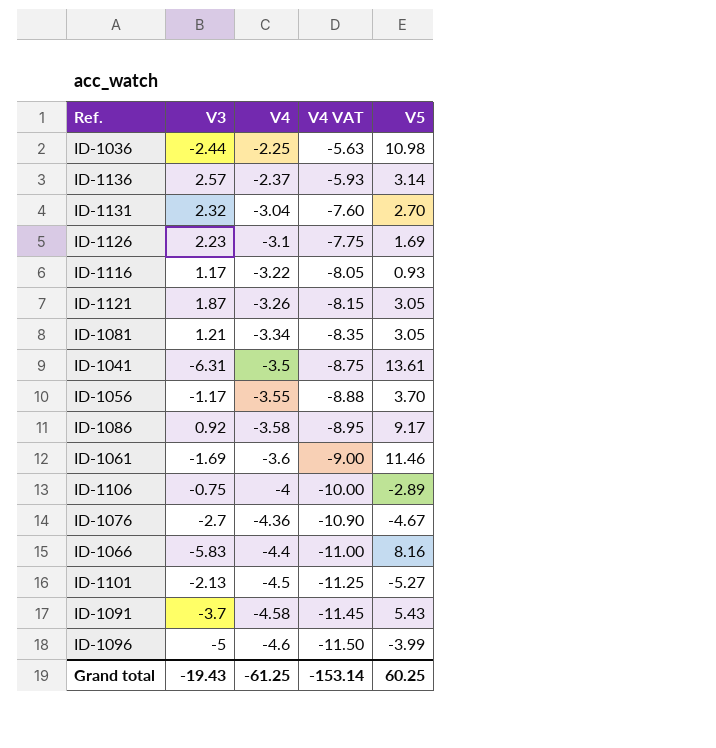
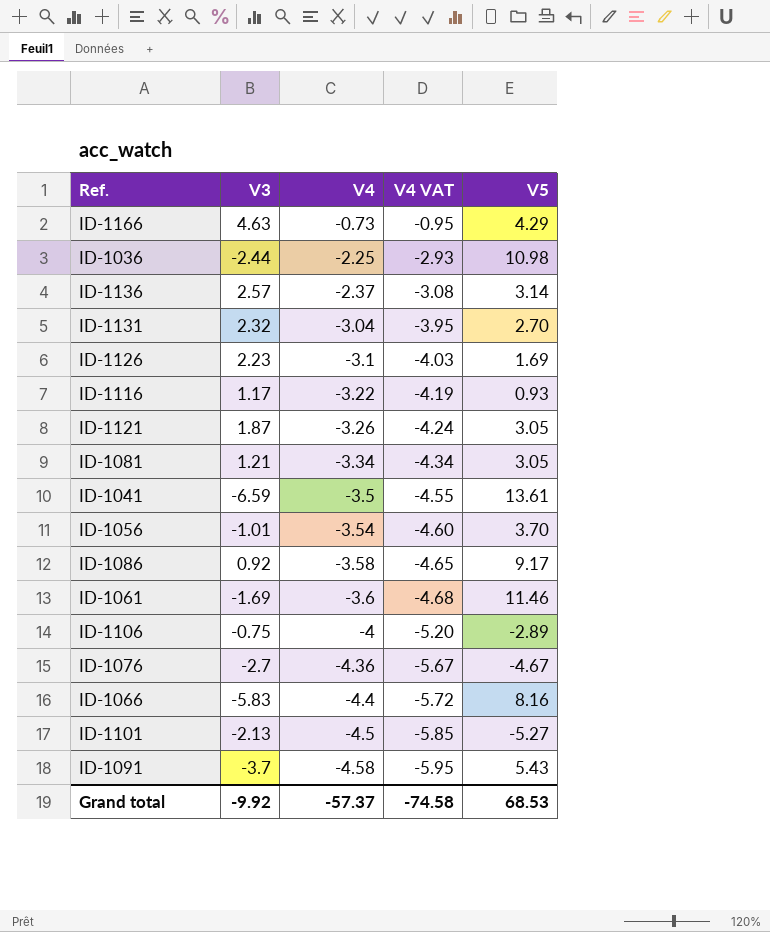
column V4 VAT | formula: [V4] * 2.5 -> [V4] * 1.3
row ID-1096: -5 | -4.6 | -11.50 | -3.99 -> none
row ID-1166: none -> 4.63 | -0.73 | -0.95 | 4.29
ID-1041 | V3: -6.31 -> -6.59
ID-1056 | V3: -1.17 -> -1.01
ID-1056 | V4: -3.55 -> -3.54
Grand total | V3: -19.43 -> -9.92
Grand total | V4: -61.25 -> -57.37
Grand total | V4 VAT: -153.14 -> -74.58
Grand total | V5: 60.25 -> 68.53

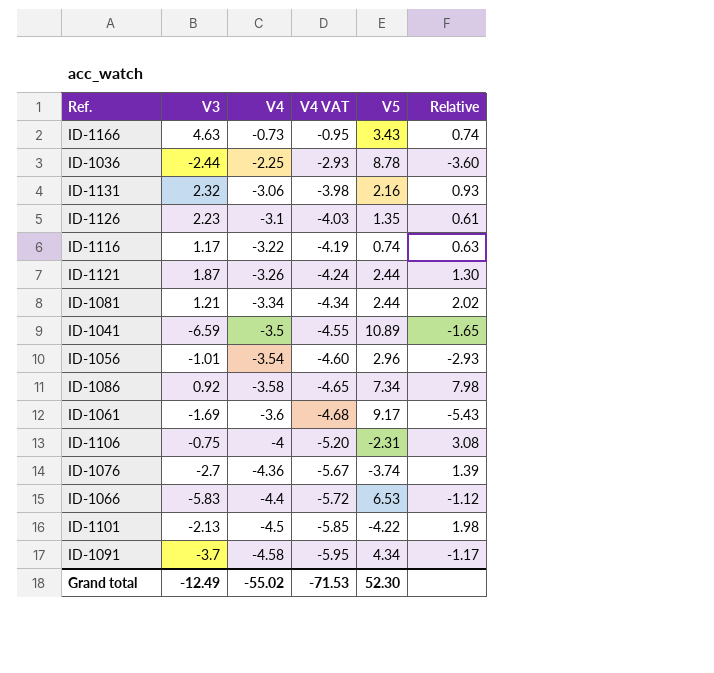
column Relative | formula: none -> [V5] / [V3]
row ID-1136: 2.57 | -2.37 | -3.08 | 3.14 -> none
ID-1166 | V5: 4.29 -> 3.43
ID-1036 | V5: 10.98 -> 8.78
ID-1131 | V4: -3.04 -> -3.06
ID-1131 | V4 VAT: -3.95 -> -3.98
ID-1131 | V5: 2.70 -> 2.16
ID-1126 | V5: 1.69 -> 1.35
ID-1116 | V5: 0.93 -> 0.74
ID-1121 | V5: 3.05 -> 2.44
ID-1081 | V5: 3.05 -> 2.44
ID-1041 | V5: 13.61 -> 10.89
ID-1056 | V5: 3.70 -> 2.96
ID-1086 | V5: 9.17 -> 7.34
ID-1061 | V5: 11.46 -> 9.17
ID-1106 | V5: -2.89 -> -2.31
ID-1076 | V5: -4.67 -> -3.74
ID-1066 | V5: 8.16 -> 6.53
ID-1101 | V5: -5.27 -> -4.22
ID-1091 | V5: 5.43 -> 4.34
Grand total | V3: -9.92 -> -12.49
Grand total | V4: -57.37 -> -55.02
Grand total | V4 VAT: -74.58 -> -71.53
Grand total | V5: 68.53 -> 52.30

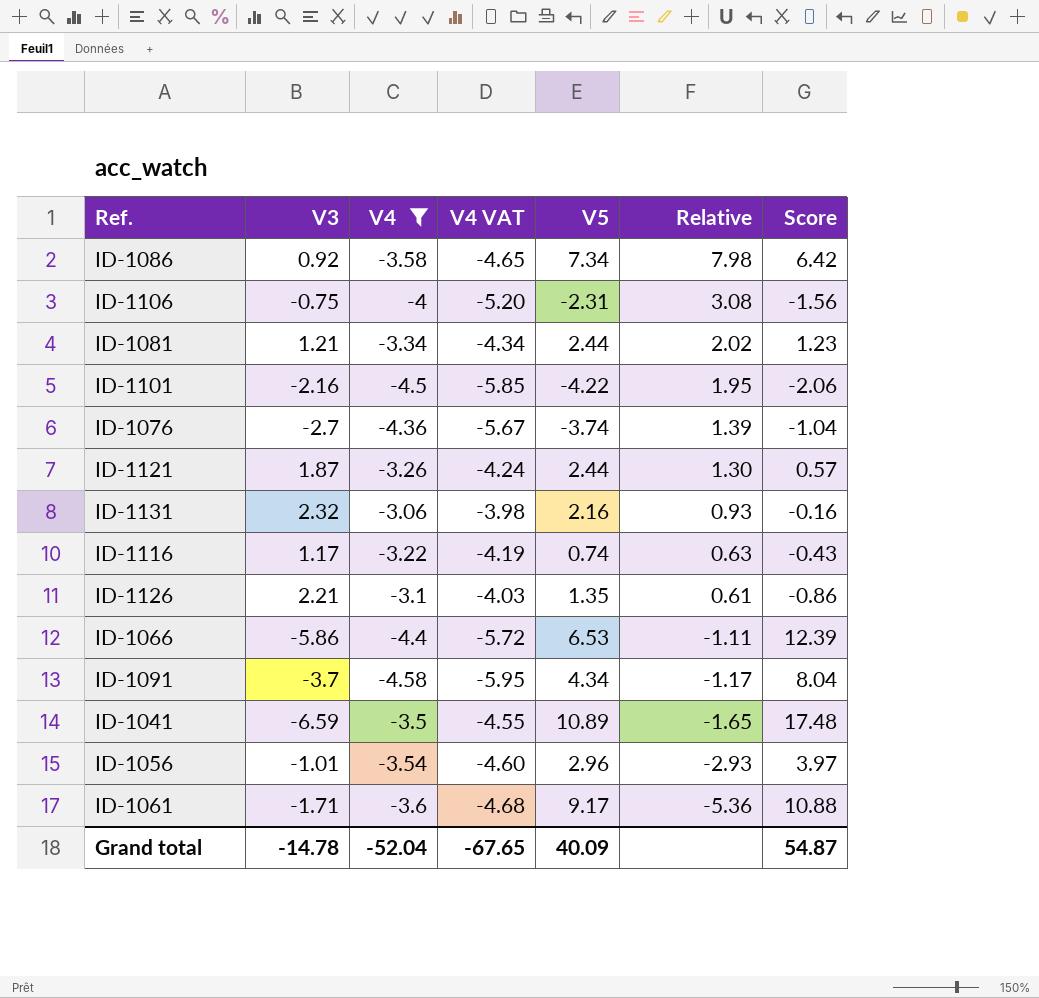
filter: none -> V4 <= -3.06
row order: V4 descending -> Relative descending
column Score | formula: none -> [V5] - [V3]
ID-1101 | V3: -2.13 -> -2.16
ID-1101 | Relative: 1.98 -> 1.95
ID-1126 | V3: 2.23 -> 2.21
ID-1066 | V3: -5.83 -> -5.86
ID-1066 | Relative: -1.12 -> -1.11
ID-1061 | V3: -1.69 -> -1.71
ID-1061 | Relative: -5.43 -> -5.36
Grand total | V3: -12.49 -> -14.78
Grand total | V4: -55.02 -> -52.04
Grand total | V4 VAT: -71.53 -> -67.65
Grand total | V5: 52.30 -> 40.09

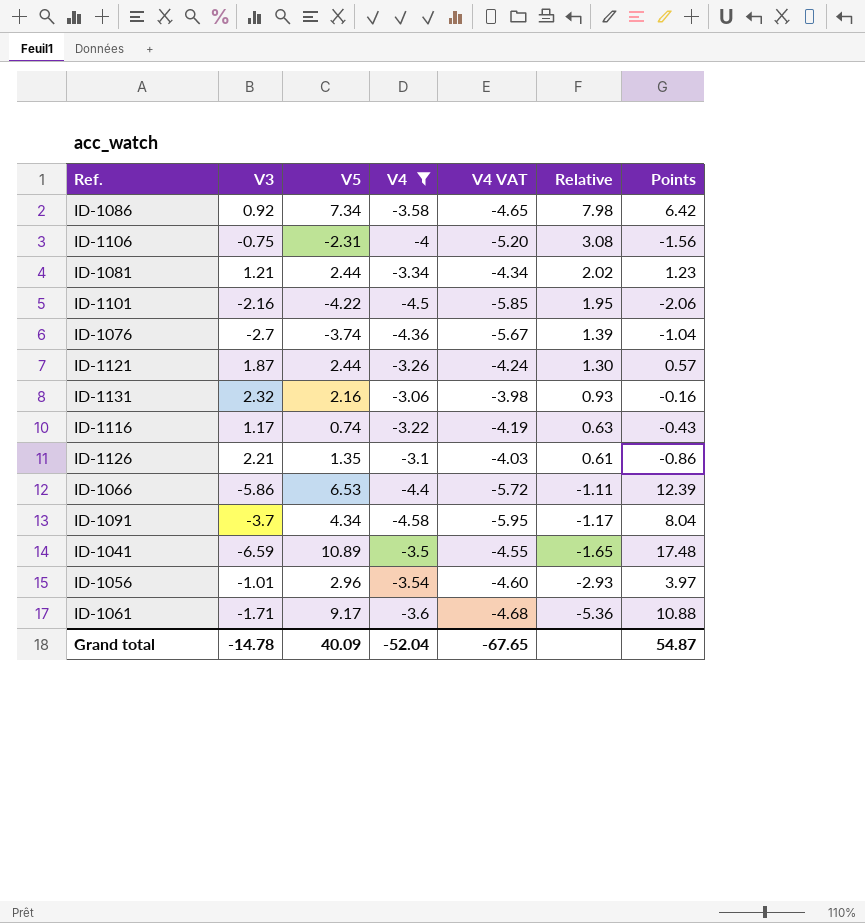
column V5 | position: 5 -> 3
column name: Score -> Points

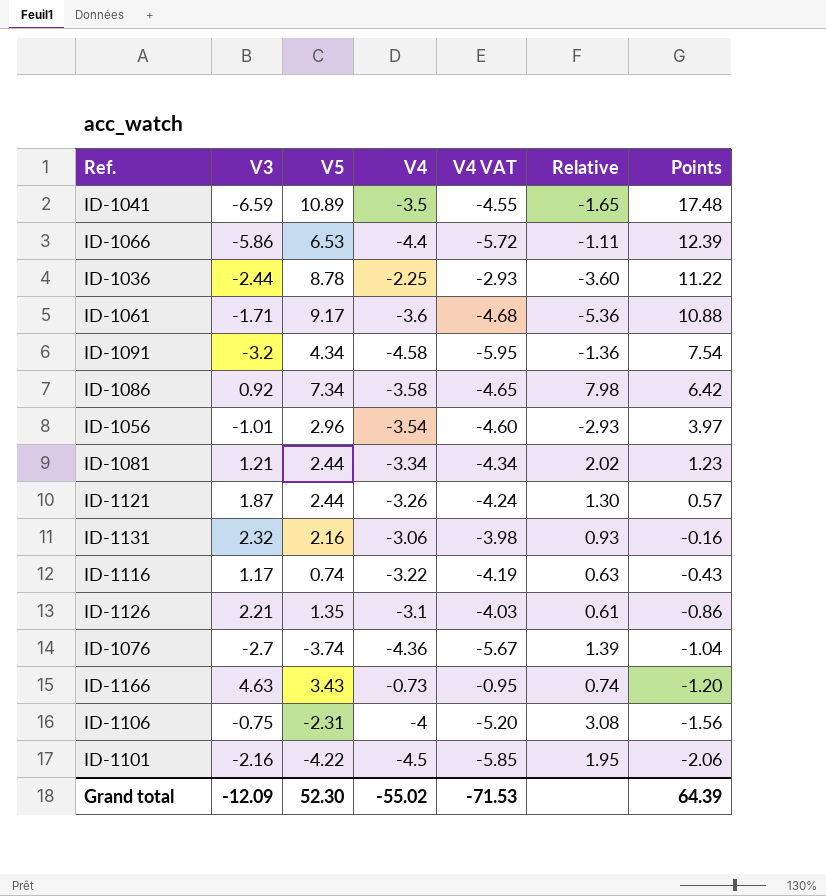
filter: V4 <= -3.06 -> none
row order: Relative descending -> Points descending
ID-1091 | V3: -3.7 -> -3.2
ID-1091 | Relative: -1.17 -> -1.36
ID-1091 | Points: 8.04 -> 7.54
Grand total | V3: -14.78 -> -12.09
Grand total | V5: 40.09 -> 52.30
Grand total | V4: -52.04 -> -55.02
Grand total | V4 VAT: -67.65 -> -71.53
Grand total | Points: 54.87 -> 64.39

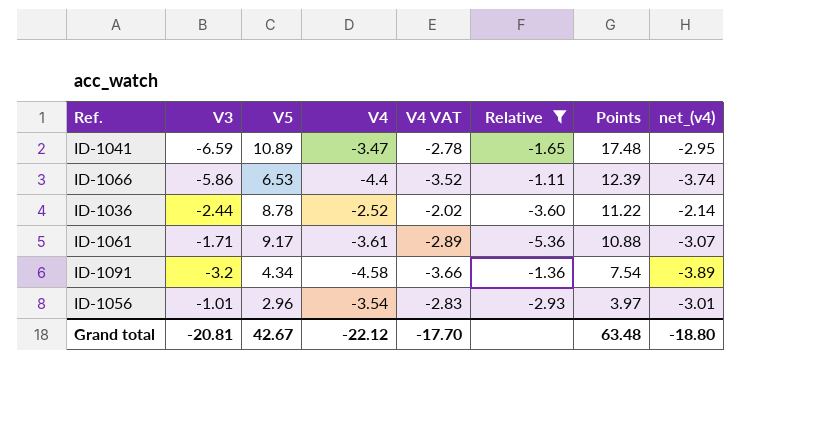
filter: none -> Relative <= -1.11
column V4 VAT | formula: [V4] * 1.3 -> [V4] * 0.8
column net_(v4) | formula: none -> [V4] * 0.85
ID-1041 | V4: -3.5 -> -3.47
ID-1036 | V4: -2.25 -> -2.52
ID-1061 | V4: -3.6 -> -3.61
Grand total | V3: -12.09 -> -20.81
Grand total | V5: 52.30 -> 42.67
Grand total | V4: -55.02 -> -22.12
Grand total | V4 VAT: -71.53 -> -17.70
Grand total | Points: 64.39 -> 63.48

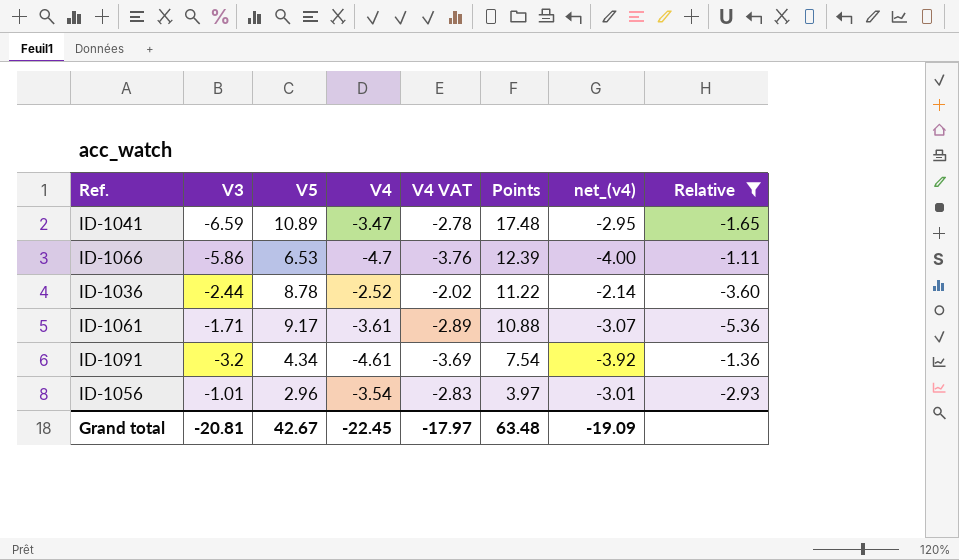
column Relative | position: 6 -> 8
ID-1066 | V4: -4.4 -> -4.7
ID-1066 | V4 VAT: -3.52 -> -3.76
ID-1066 | net_(v4): -3.74 -> -4.00
ID-1091 | V4: -4.58 -> -4.61
ID-1091 | V4 VAT: -3.66 -> -3.69
ID-1091 | net_(v4): -3.89 -> -3.92
Grand total | V4: -22.12 -> -22.45
Grand total | V4 VAT: -17.70 -> -17.97
Grand total | net_(v4): -18.80 -> -19.09

